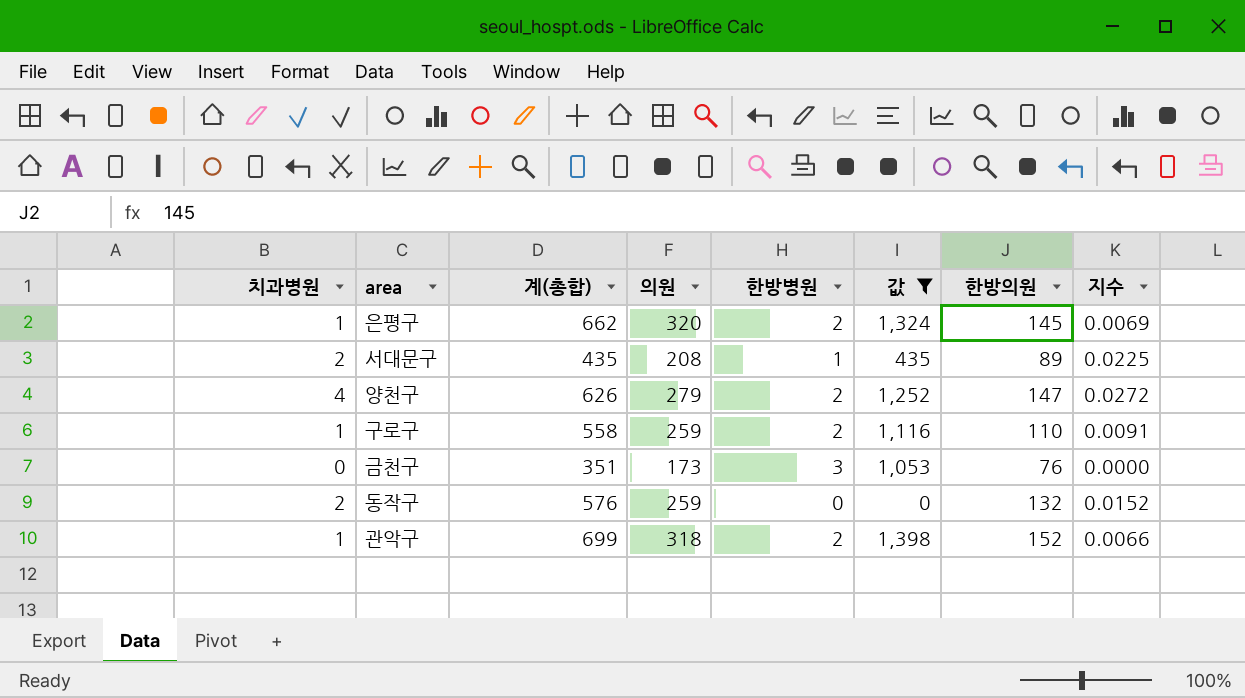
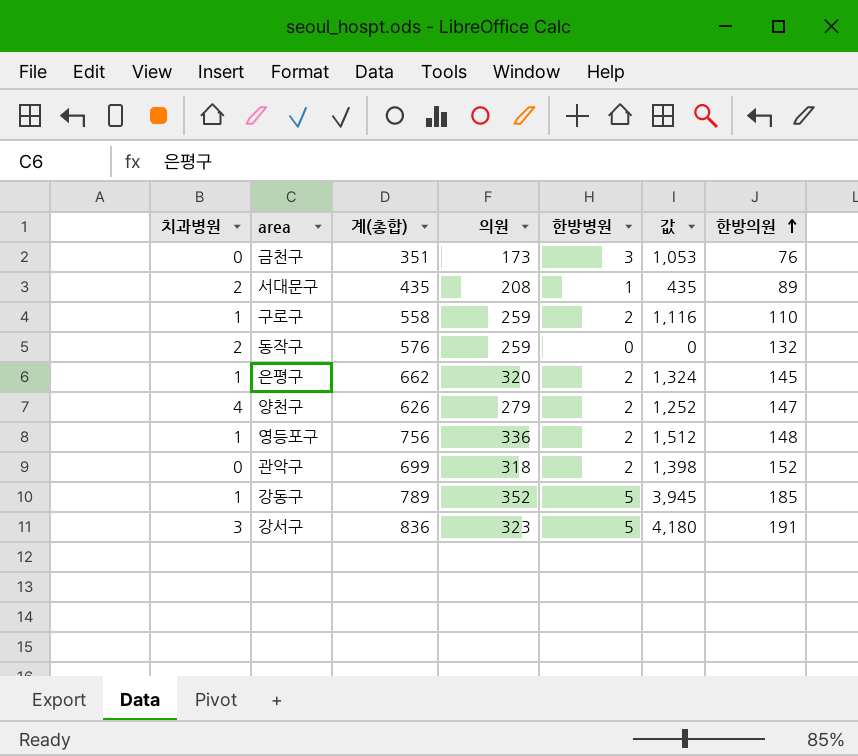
filter: 값 <= 1,398 -> none
row order: none -> 한방의원 ascending
column 지수 | formula: [치과병원] / [한방의원] -> none
관악구 | 치과병원: 1 -> 0

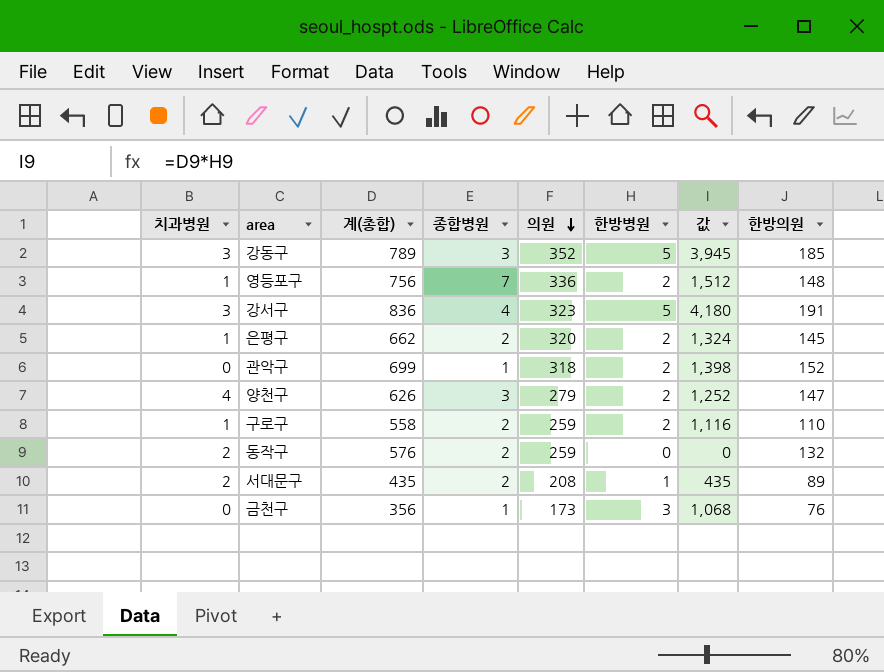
row order: 한방의원 ascending -> 의원 descending
column 종합병원 | position: none -> 4
강동구 | 치과병원: 1 -> 3
금천구 | 계(총합): 351 -> 356
금천구 | 값: 1,053 -> 1,068

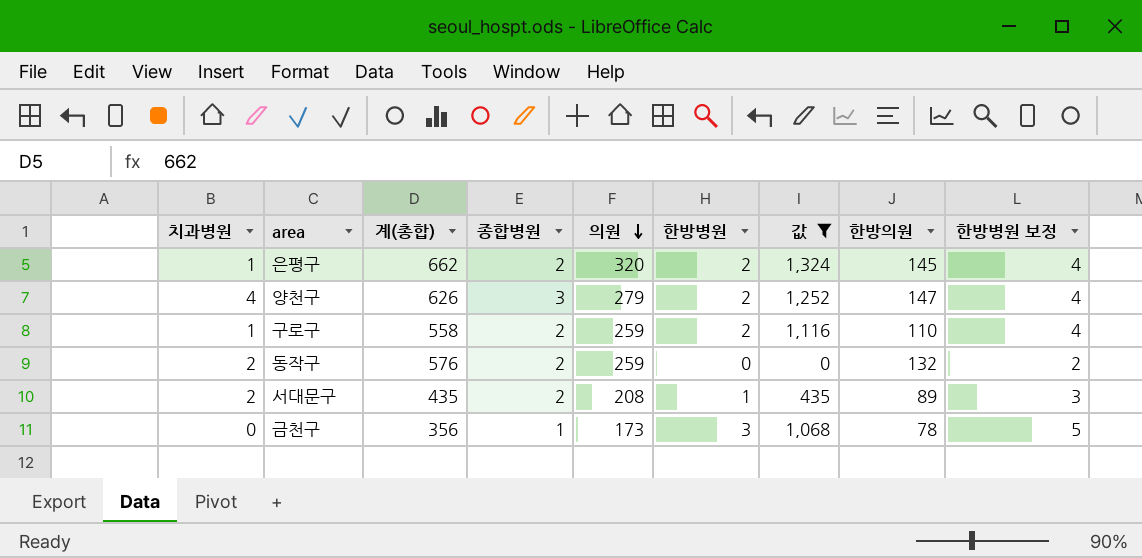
filter: none -> 값 <= 1,324
column 한방병원 보정 | formula: none -> [한방병원] + 2
금천구 | 한방의원: 76 -> 78

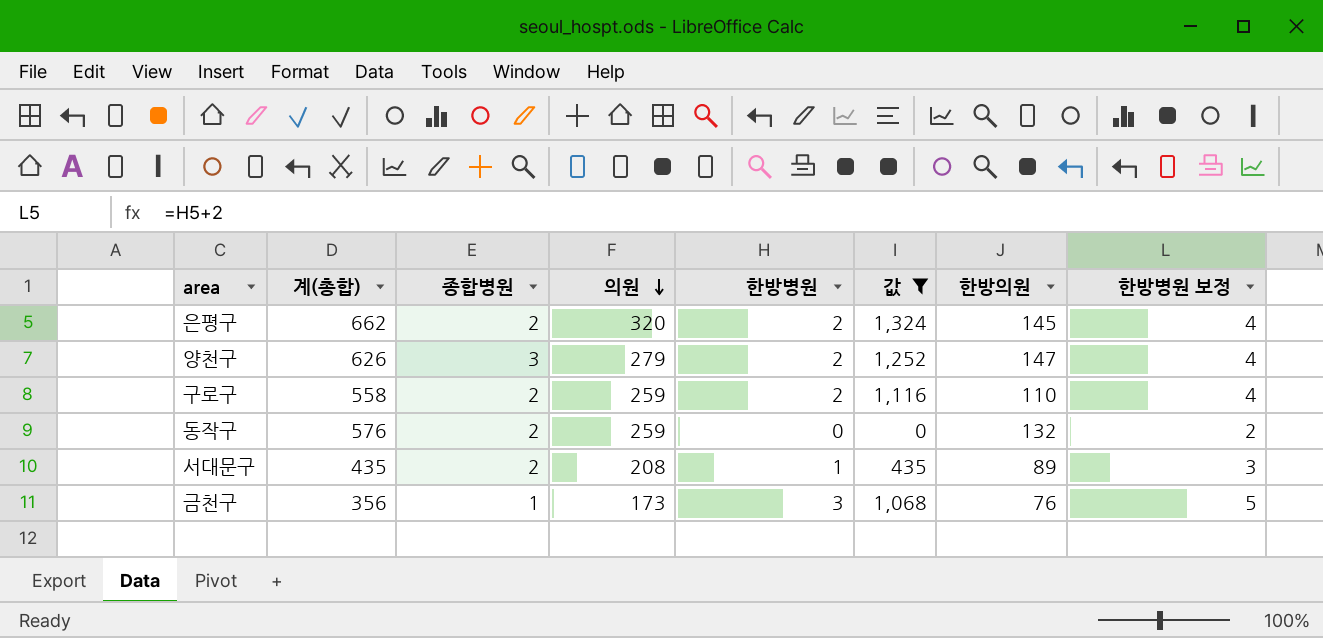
column 치과병원 | position: 1 -> none
금천구 | 한방의원: 78 -> 76

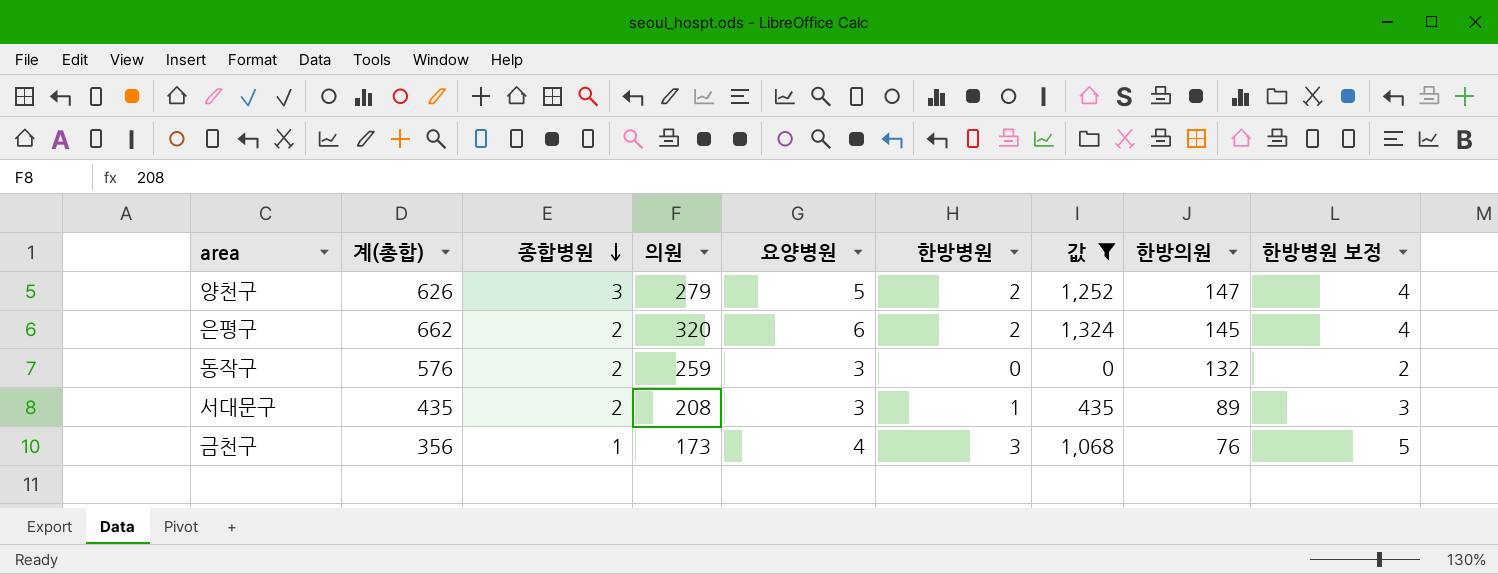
row order: 의원 descending -> 종합병원 descending
column 요양병원 | position: none -> 5
row 구로구: 558 | 2 | 259 | 2 | 1,116 | 110 | 4 -> none

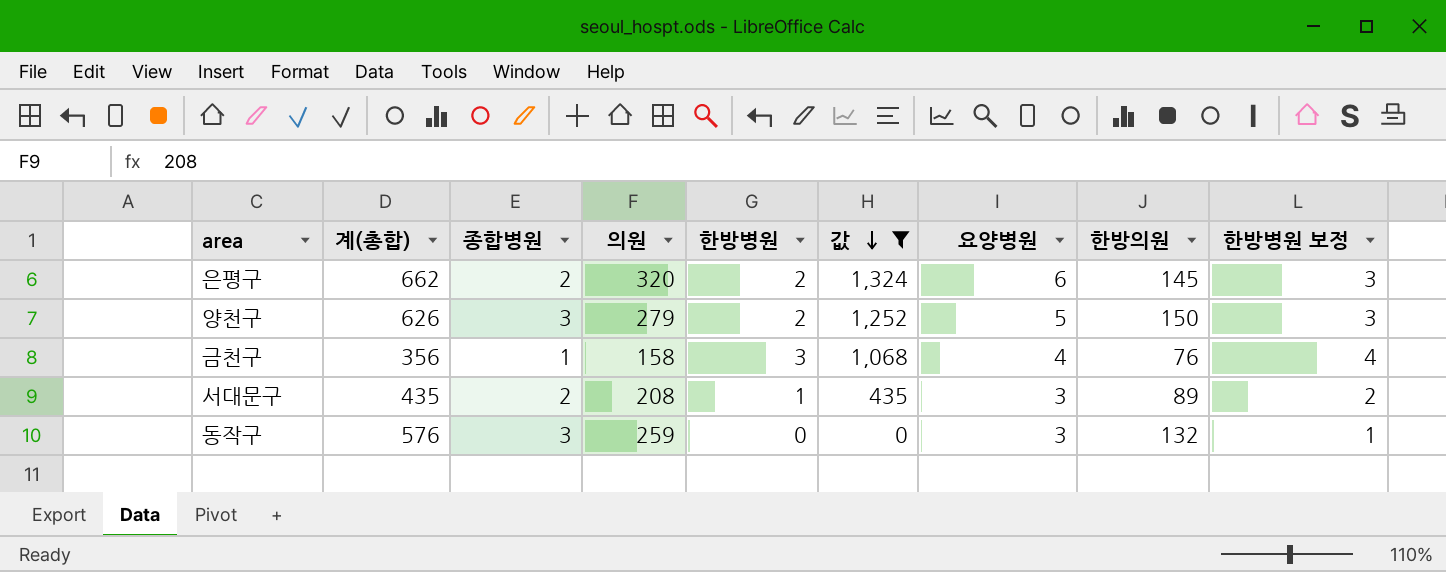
row order: 종합병원 descending -> 값 descending
column 요양병원 | position: 5 -> 7
column 한방병원 보정 | formula: [한방병원] + 2 -> [한방병원] + 1
양천구 | 한방의원: 147 -> 150
금천구 | 의원: 173 -> 158
동작구 | 종합병원: 2 -> 3

